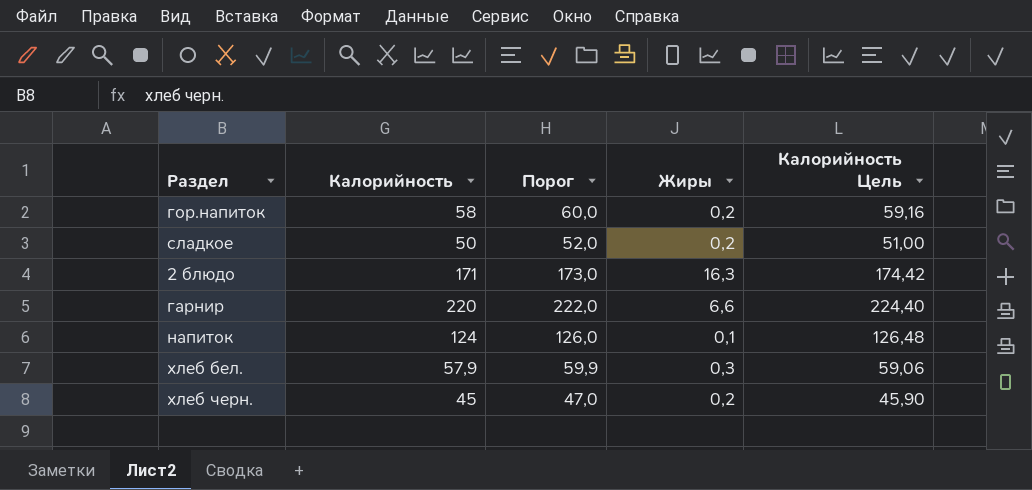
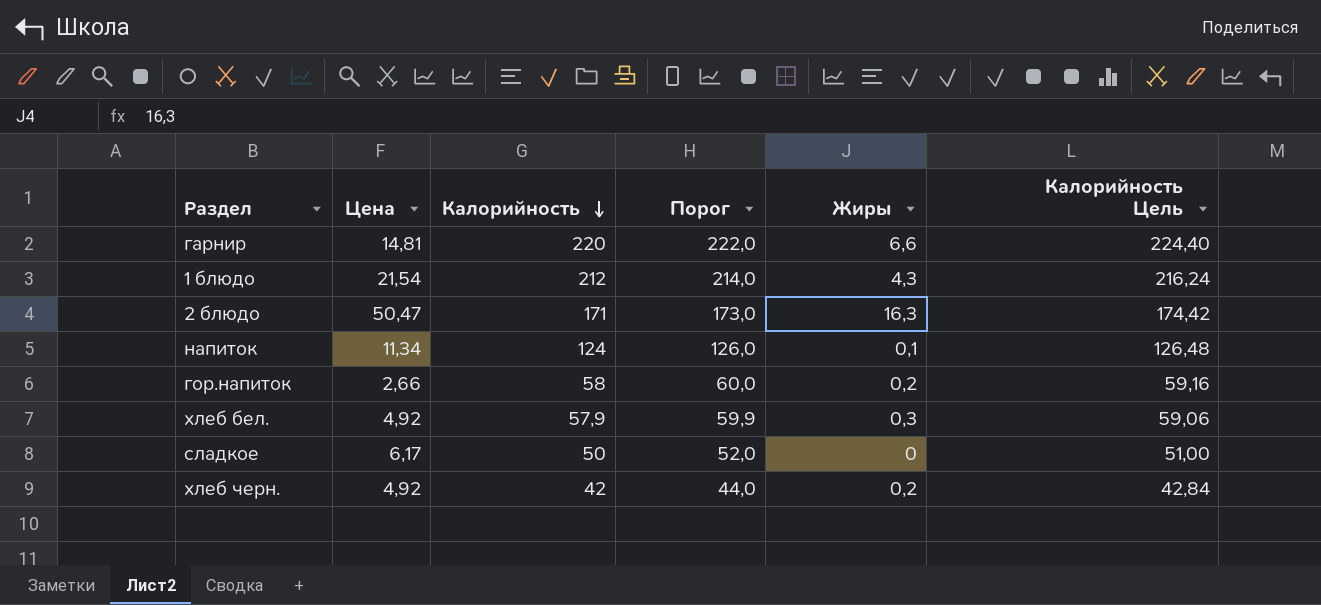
row order: none -> Калорийность descending
column Цена | position: none -> 2
row 1 блюдо: none -> 21,54 | 212 | 214,0 | 4,3 | 216,24
сладкое | Жиры: 0,2 -> 0
хлеб черн. | Калорийность: 45 -> 42
хлеб черн. | Порог: 47,0 -> 44,0
хлеб черн. | Калорийность Цель: 45,90 -> 42,84

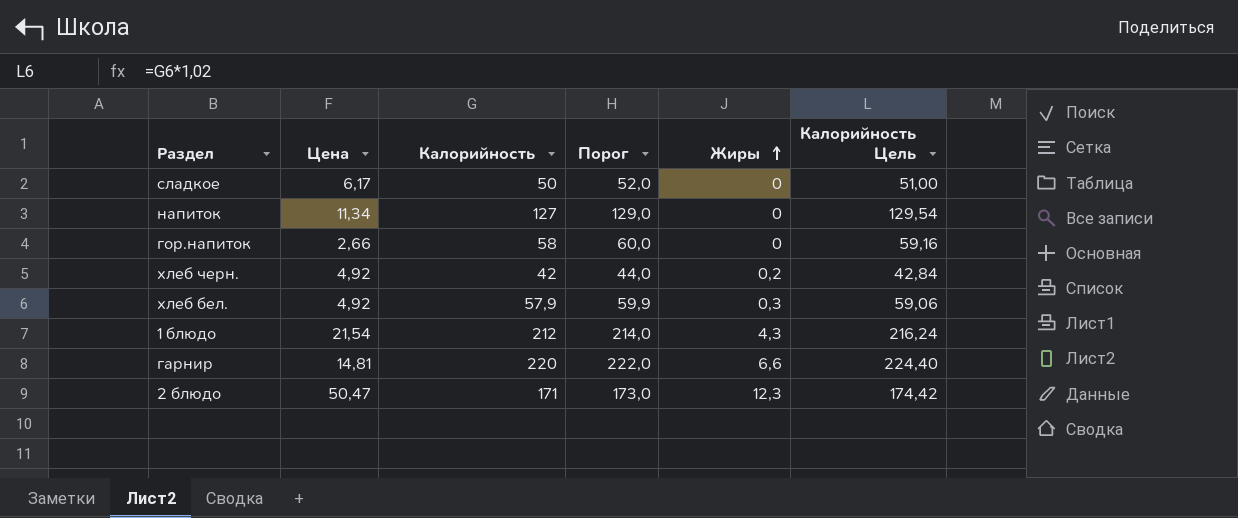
row order: Калорийность descending -> Жиры ascending
напиток | Калорийность: 124 -> 127
напиток | Порог: 126,0 -> 129,0
напиток | Жиры: 0,1 -> 0
напиток | Калорийность Цель: 126,48 -> 129,54
гор.напиток | Жиры: 0,2 -> 0
2 блюдо | Жиры: 16,3 -> 12,3

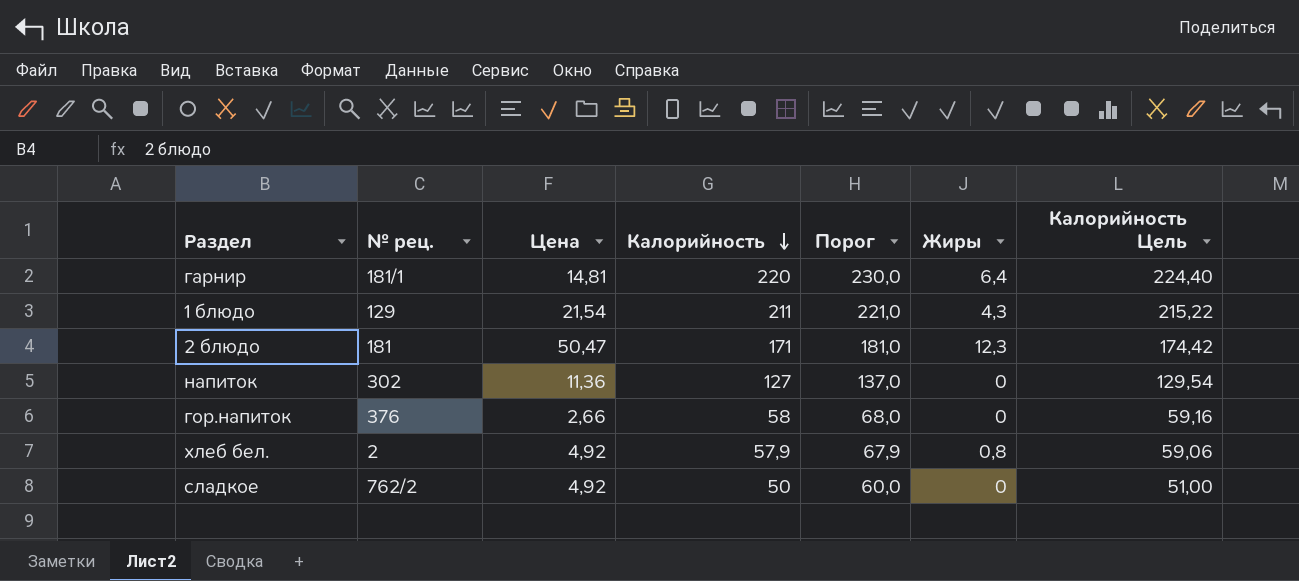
row order: Жиры ascending -> Калорийность descending
column № рец. | position: none -> 2
column Порог | formula: [Калорийность] + 2 -> [Калорийность] + 10
row хлеб черн.: 4,92 | 42 | 44,0 | 0,2 | 42,84 -> none
гарнир | Жиры: 6,6 -> 6,4
1 блюдо | Калорийность: 212 -> 211
1 блюдо | Калорийность Цель: 216,24 -> 215,22
напиток | Цена: 11,34 -> 11,36
хлеб бел. | Жиры: 0,3 -> 0,8
сладкое | Цена: 6,17 -> 4,92

